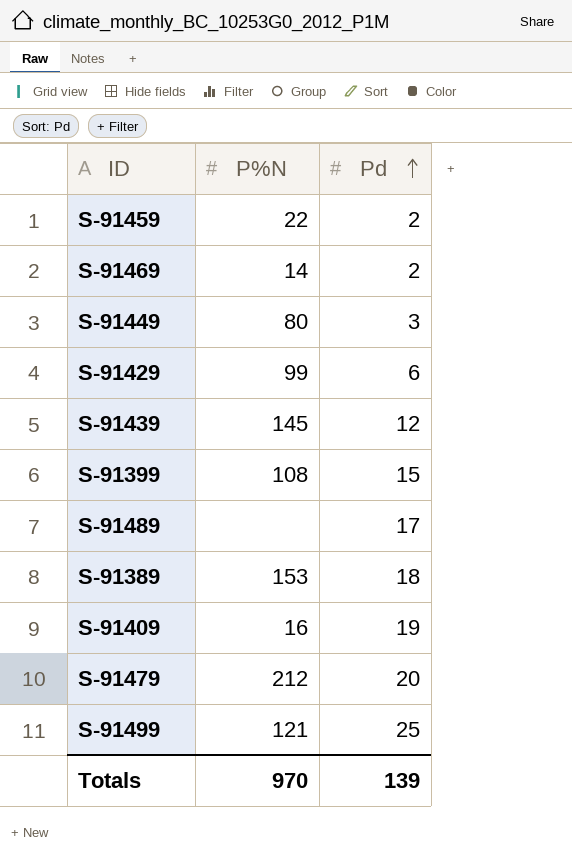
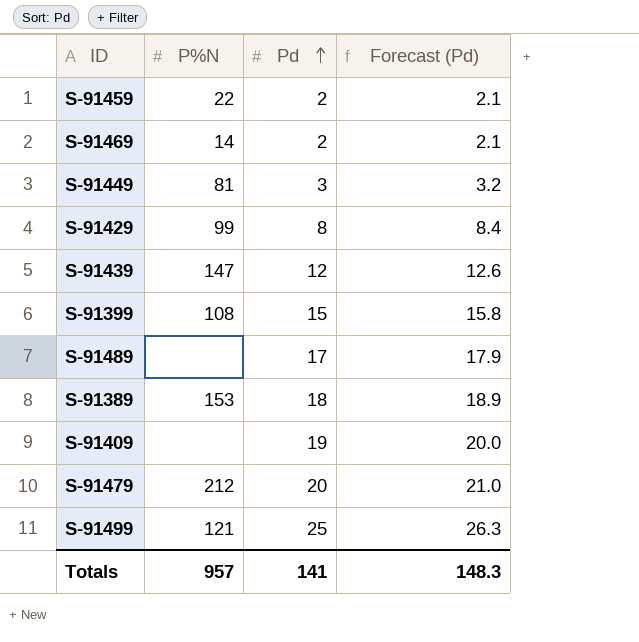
column Forecast (Pd) | formula: none -> [Pd] * 1.05
S-91449 | P%N: 80 -> 81
S-91429 | Pd: 6 -> 8
S-91439 | P%N: 145 -> 147
S-91409 | P%N: 16 -> none
Totals | P%N: 970 -> 957
Totals | Pd: 139 -> 141

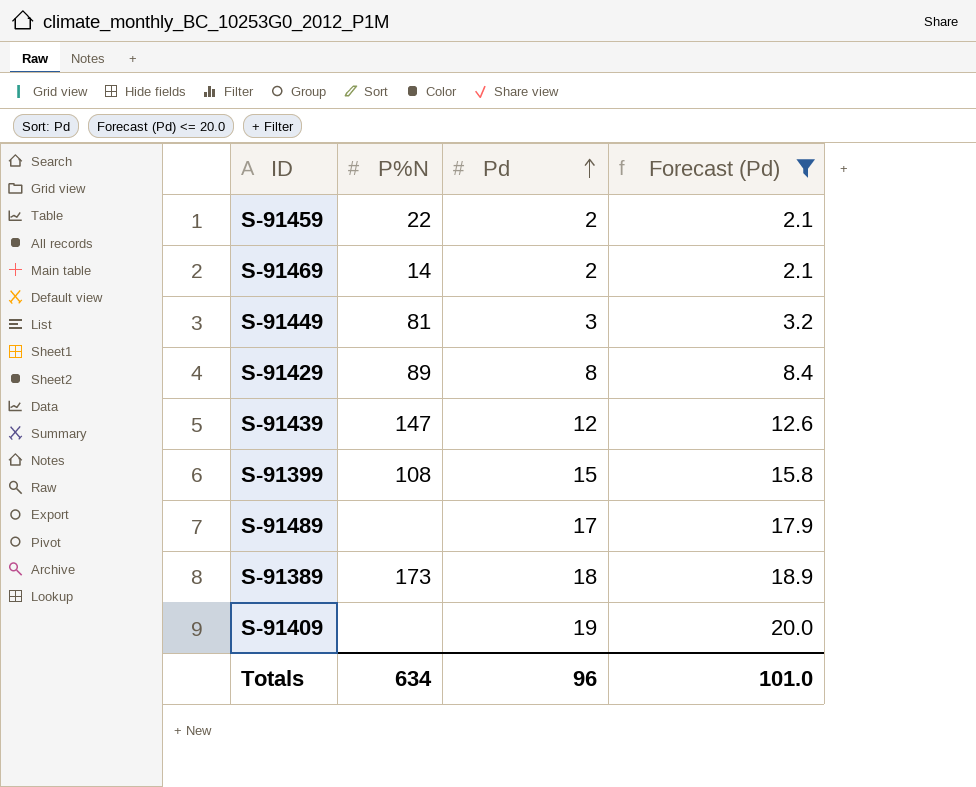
filter: none -> Forecast (Pd) <= 20.0
S-91429 | P%N: 99 -> 89
S-91389 | P%N: 153 -> 173
Totals | P%N: 957 -> 634
Totals | Pd: 141 -> 96
Totals | Forecast (Pd): 148.3 -> 101.0

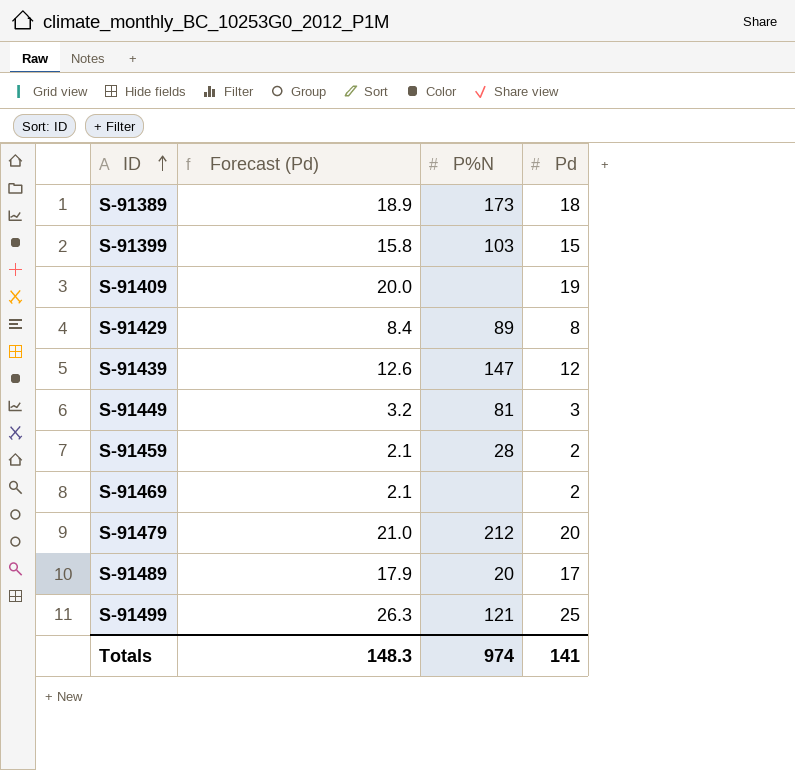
filter: Forecast (Pd) <= 20.0 -> none
row order: Pd ascending -> ID ascending
column Forecast (Pd) | position: 4 -> 2
S-91399 | P%N: 108 -> 103
S-91459 | P%N: 22 -> 28
S-91469 | P%N: 14 -> none
S-91489 | P%N: none -> 20
Totals | Forecast (Pd): 101.0 -> 148.3
Totals | P%N: 634 -> 974
Totals | Pd: 96 -> 141

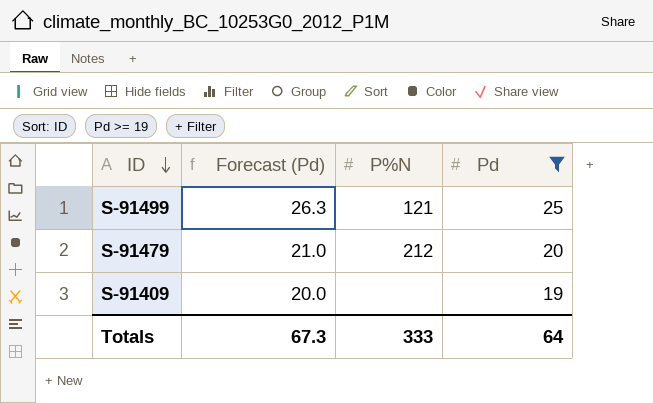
filter: none -> Pd >= 19
row order: ID ascending -> ID descending
Totals | Forecast (Pd): 148.3 -> 67.3
Totals | P%N: 974 -> 333
Totals | Pd: 141 -> 64

